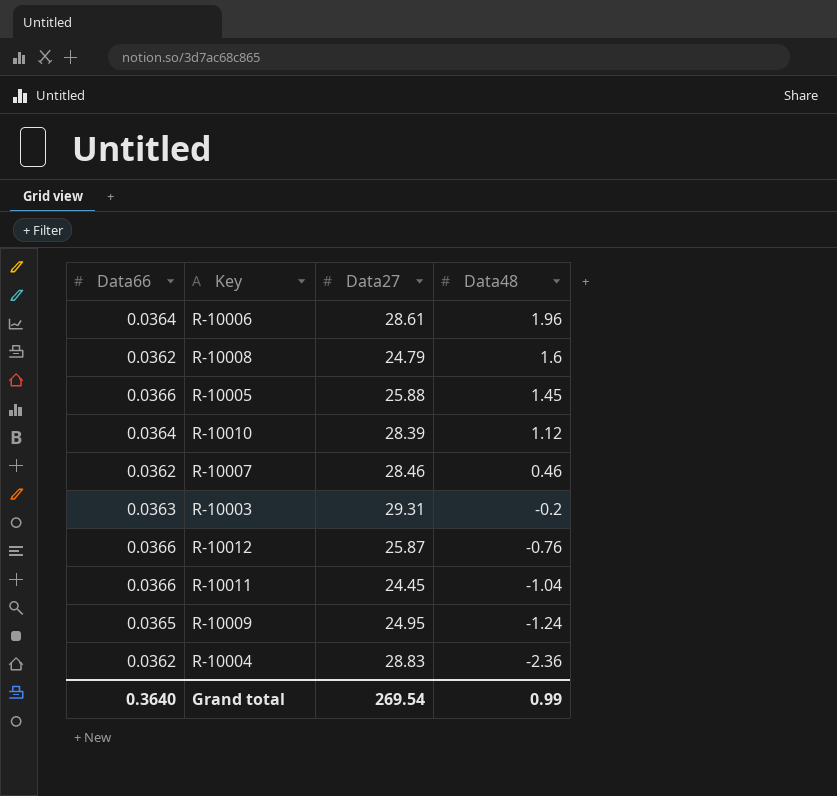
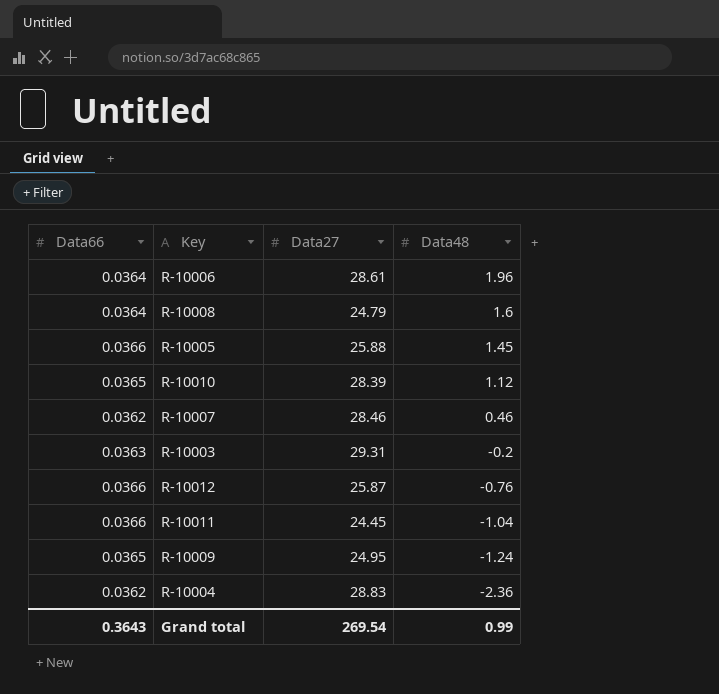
R-10008 | Data66: 0.0362 -> 0.0364
R-10010 | Data66: 0.0364 -> 0.0365
Grand total | Data66: 0.3640 -> 0.3643

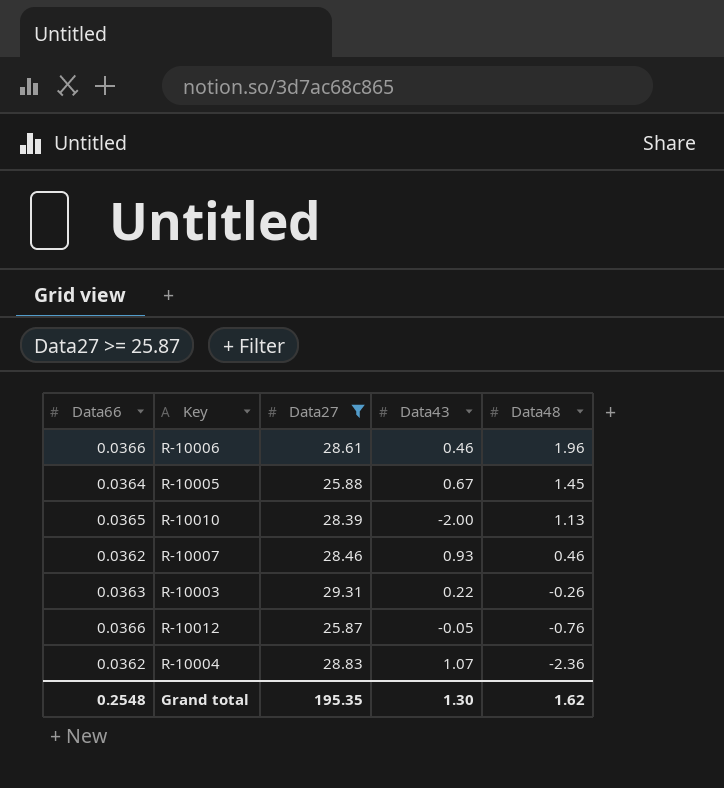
filter: none -> Data27 >= 25.87
column Data43 | position: none -> 4
R-10006 | Data66: 0.0364 -> 0.0366
R-10005 | Data66: 0.0366 -> 0.0364
R-10010 | Data48: 1.12 -> 1.13
R-10003 | Data48: -0.2 -> -0.26
Grand total | Data66: 0.3643 -> 0.2548
Grand total | Data27: 269.54 -> 195.35
Grand total | Data48: 0.99 -> 1.62

